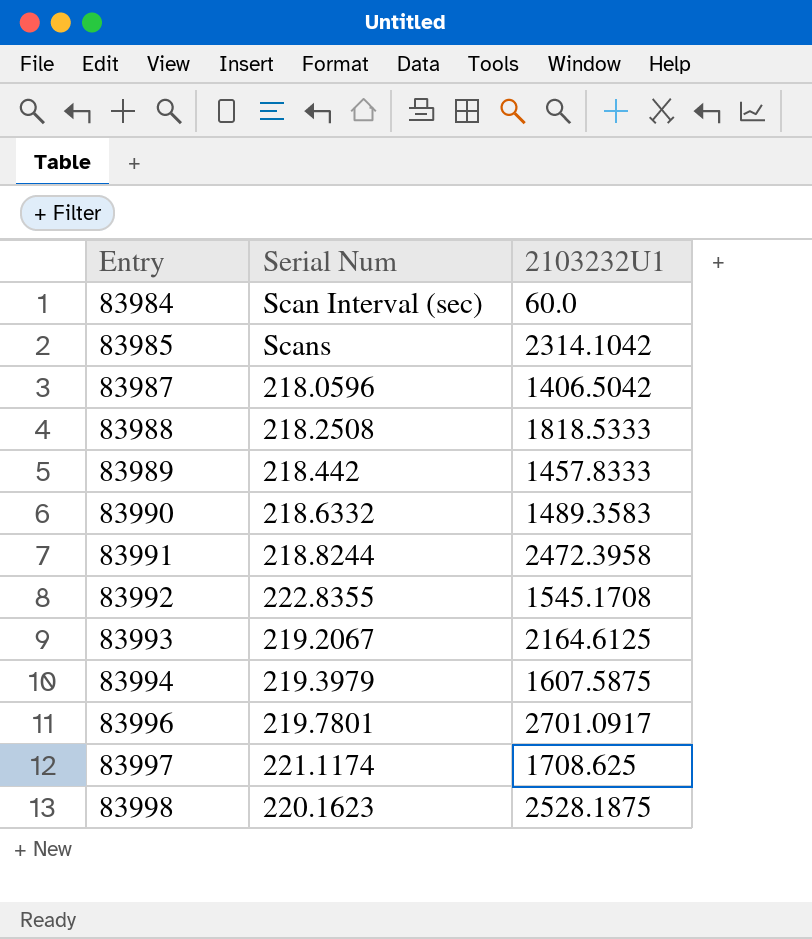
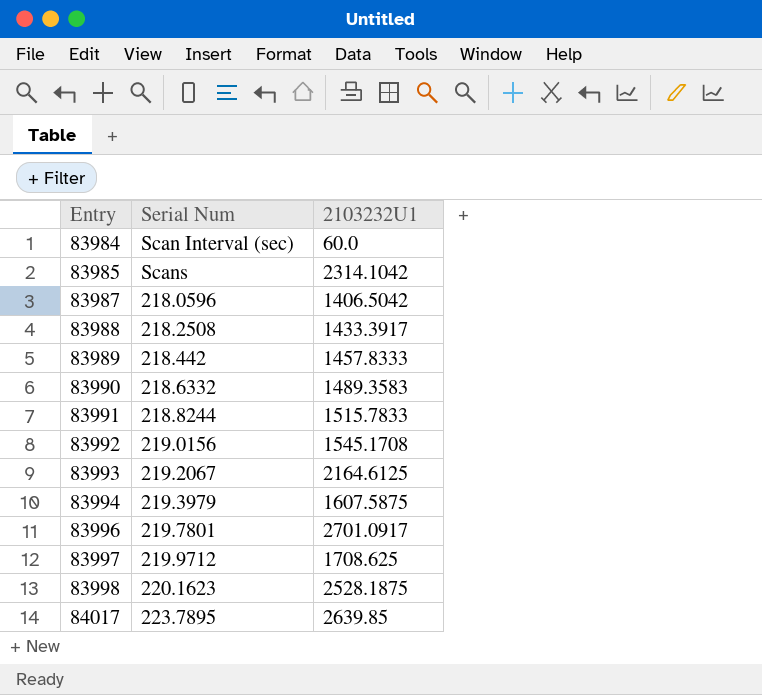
83988 | 2103232U1: 1818.5333 -> 1433.3917
83991 | 2103232U1: 2472.3958 -> 1515.7833
83992 | Serial Num: 222.8355 -> 219.0156
83997 | Serial Num: 221.1174 -> 219.9712
row 84017: none -> 223.7895 | 2639.85

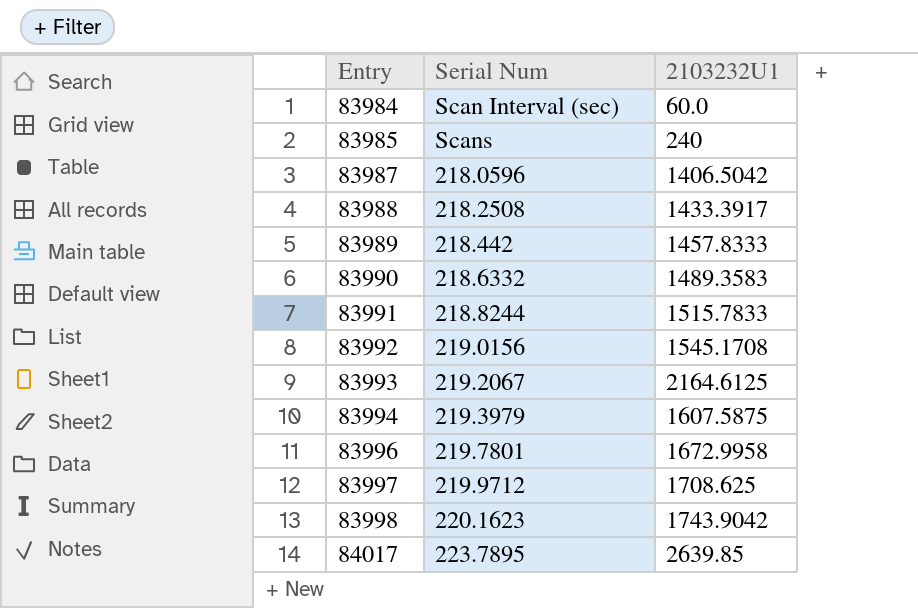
83985 | 2103232U1: 2314.1042 -> 240
83996 | 2103232U1: 2701.0917 -> 1672.9958
83998 | 2103232U1: 2528.1875 -> 1743.9042

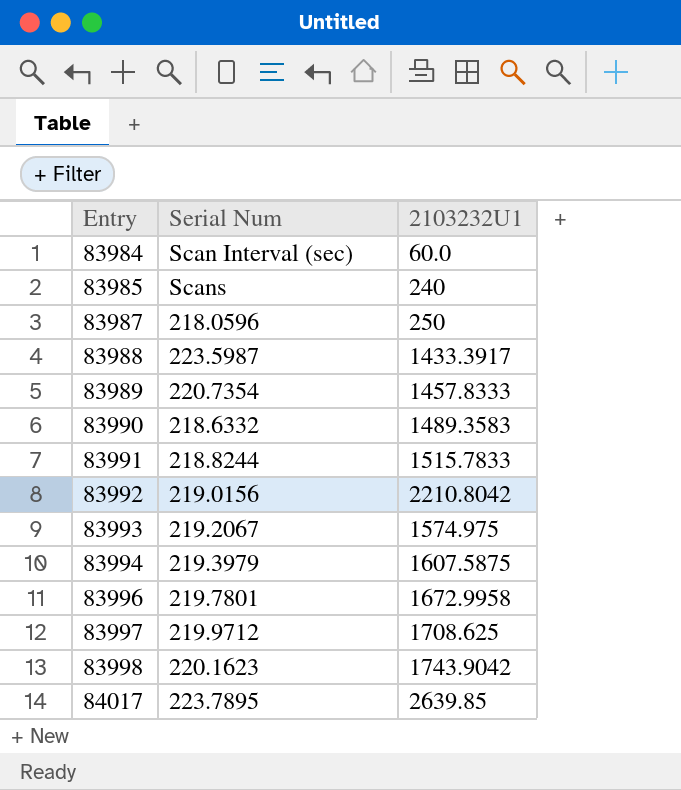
83987 | 2103232U1: 1406.5042 -> 250
83988 | Serial Num: 218.2508 -> 223.5987
83989 | Serial Num: 218.442 -> 220.7354
83992 | 2103232U1: 1545.1708 -> 2210.8042
83993 | 2103232U1: 2164.6125 -> 1574.975

